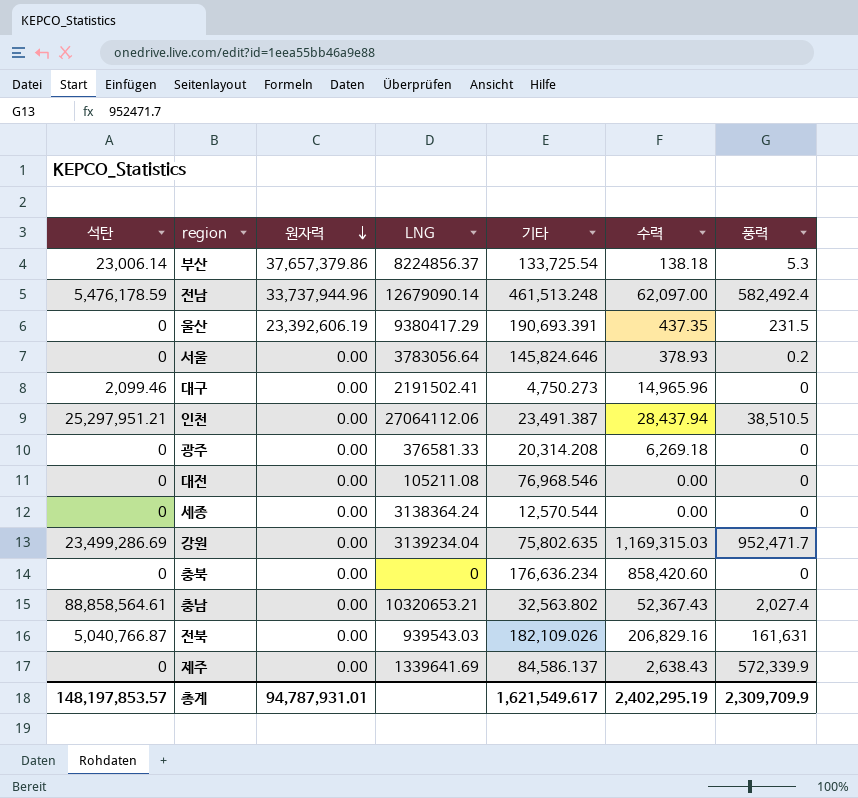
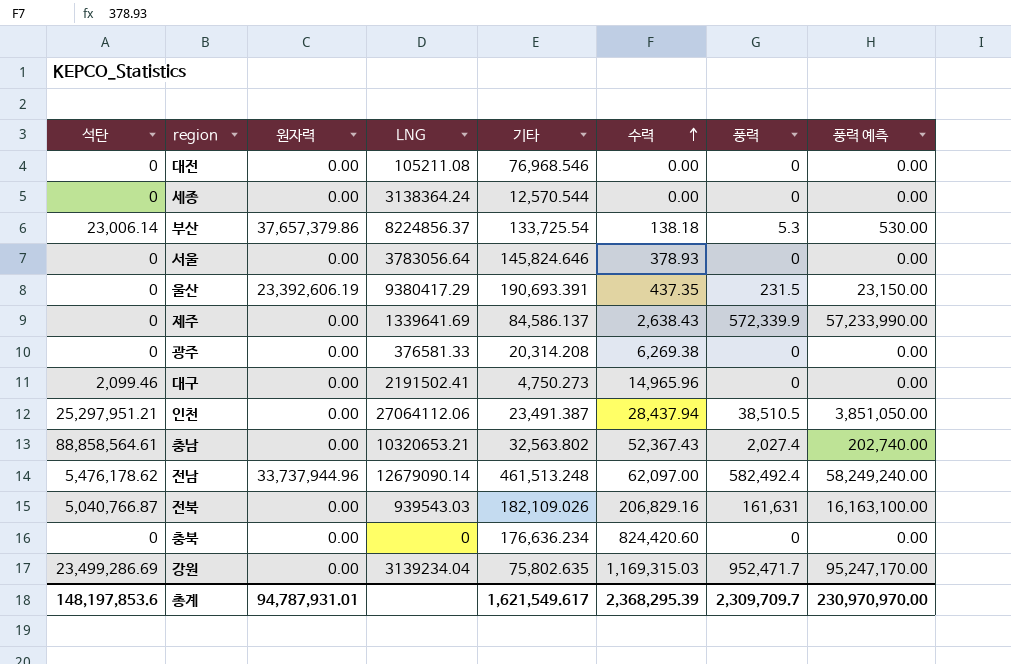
row order: 원자력 descending -> 수력 ascending
column 풍력 예측 | formula: none -> [풍력] * 100
서울 | 풍력: 0.2 -> 0
광주 | 수력: 6,269.18 -> 6,269.38
전남 | 석탄: 5,476,178.59 -> 5,476,178.62
충북 | 수력: 858,420.60 -> 824,420.60
총계 | 석탄: 148,197,853.57 -> 148,197,853.6
총계 | 수력: 2,402,295.19 -> 2,368,295.39
총계 | 풍력: 2,309,709.9 -> 2,309,709.7

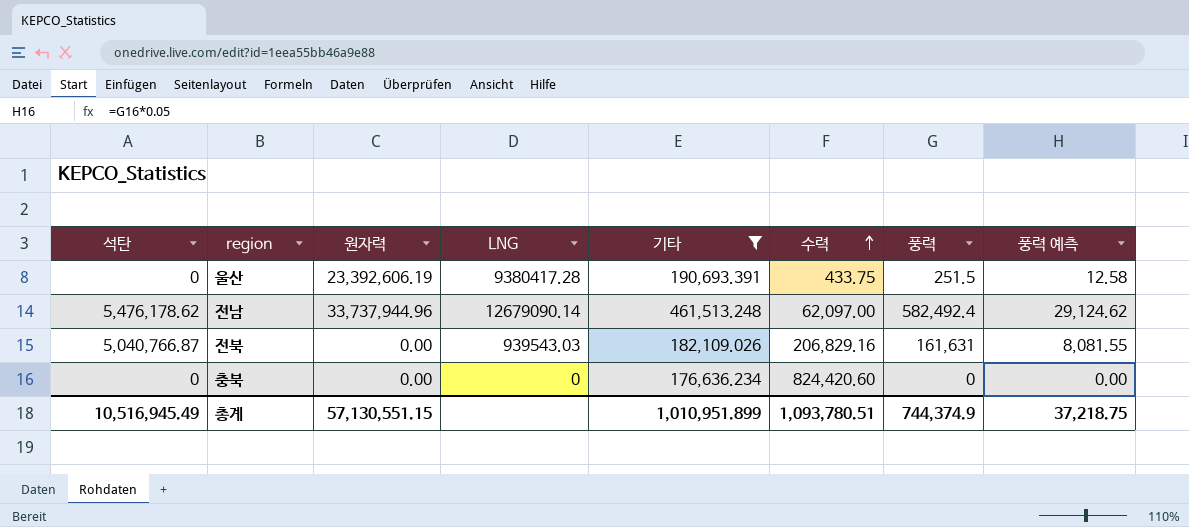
filter: none -> 기타 >= 176,636.234
column 풍력 예측 | formula: [풍력] * 100 -> [풍력] * 0.05
울산 | LNG: 9380417.29 -> 9380417.28
울산 | 수력: 437.35 -> 433.75
울산 | 풍력: 231.5 -> 251.5
총계 | 석탄: 148,197,853.6 -> 10,516,945.49
총계 | 원자력: 94,787,931.01 -> 57,130,551.15
총계 | 기타: 1,621,549.617 -> 1,010,951.899
총계 | 수력: 2,368,295.39 -> 1,093,780.51
총계 | 풍력: 2,309,709.7 -> 744,374.9
총계 | 풍력 예측: 230,970,970.00 -> 37,218.75

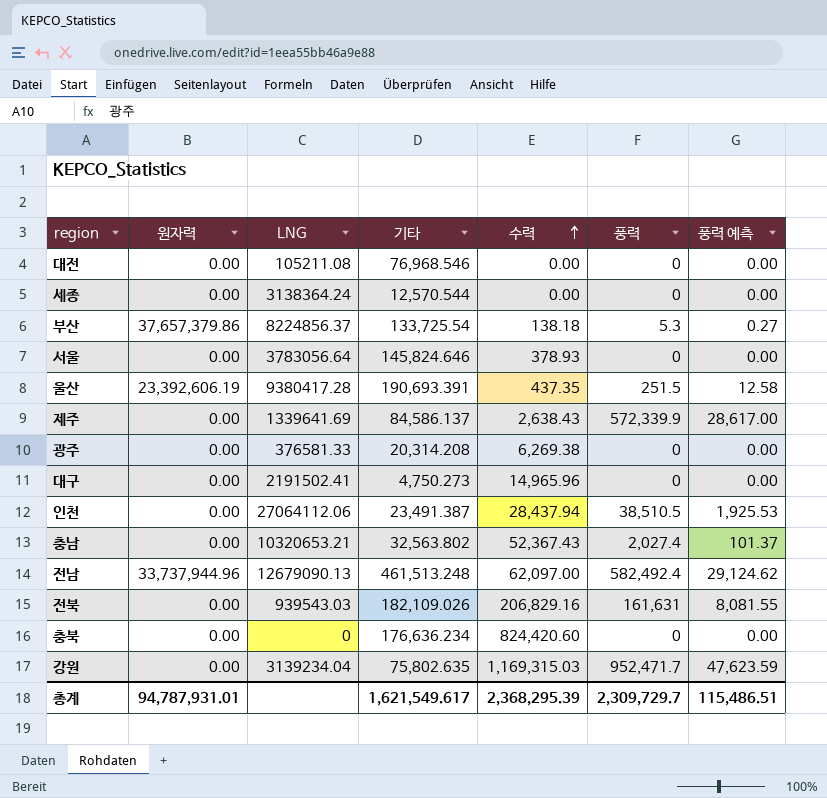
filter: 기타 >= 176,636.234 -> none
column 석탄 | position: 1 -> none
울산 | 수력: 433.75 -> 437.35
전남 | LNG: 12679090.14 -> 12679090.13
총계 | 원자력: 57,130,551.15 -> 94,787,931.01
총계 | 기타: 1,010,951.899 -> 1,621,549.617
총계 | 수력: 1,093,780.51 -> 2,368,295.39
총계 | 풍력: 744,374.9 -> 2,309,729.7
총계 | 풍력 예측: 37,218.75 -> 115,486.51

